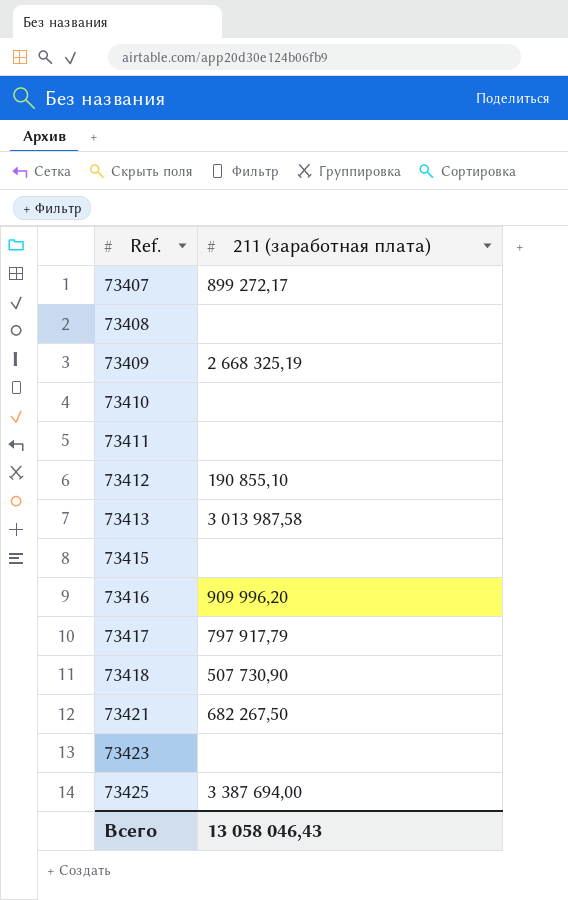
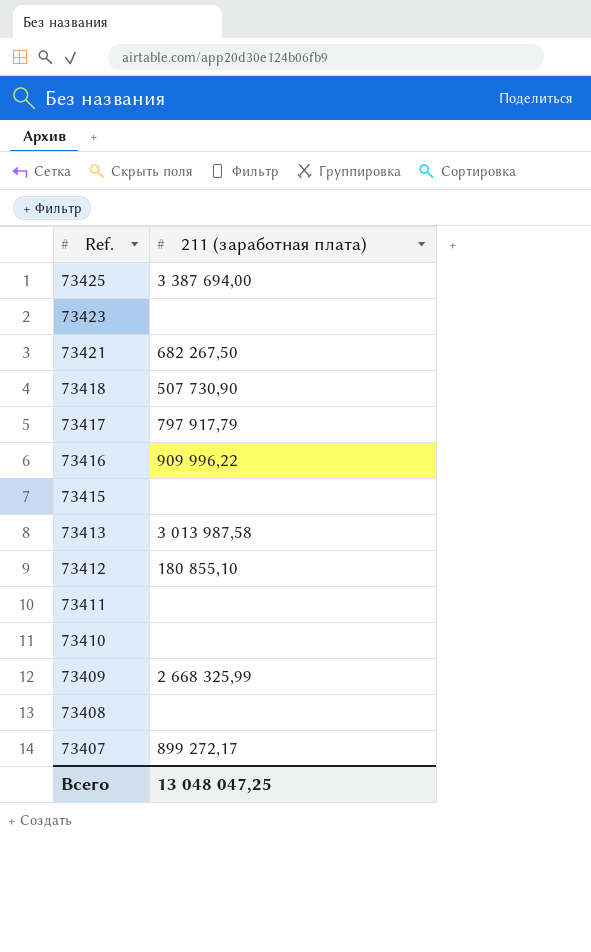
row order: Ref. ascending -> Ref. descending
73416 | 211 (заработная плата): 909 996,20 -> 909 996,22
73412 | 211 (заработная плата): 190 855,10 -> 180 855,10
73409 | 211 (заработная плата): 2 668 325,19 -> 2 668 325,99
Всего | 211 (заработная плата): 13 058 046,43 -> 13 048 047,25

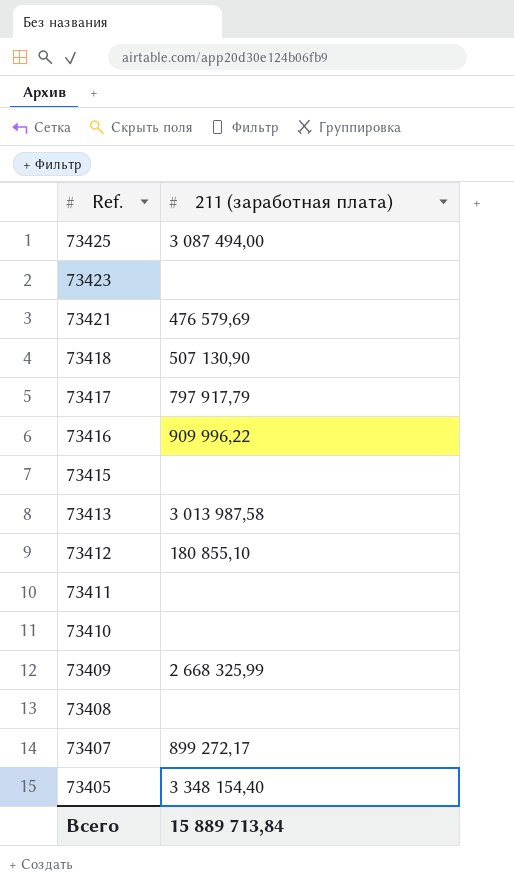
73425 | 211 (заработная плата): 3 387 694,00 -> 3 087 494,00
73421 | 211 (заработная плата): 682 267,50 -> 476 579,69
73418 | 211 (заработная плата): 507 730,90 -> 507 130,90
row 73405: none -> 3 348 154,40
Всего | 211 (заработная плата): 13 048 047,25 -> 15 889 713,84

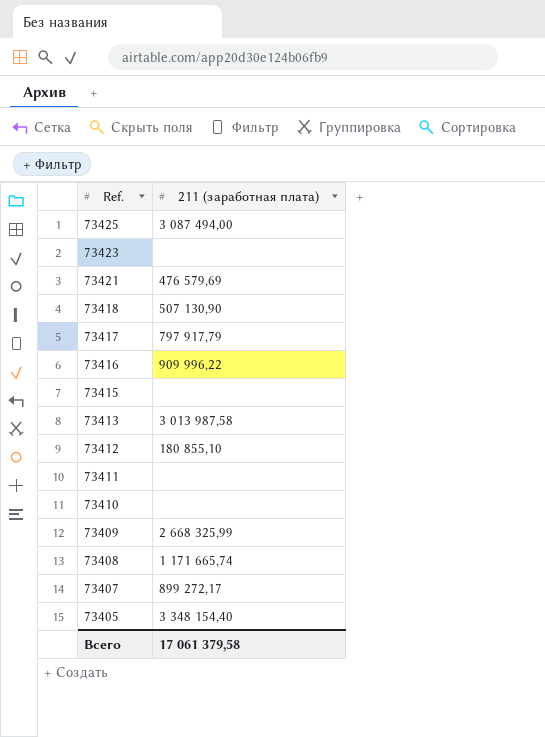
73408 | 211 (заработная плата): none -> 1 171 665,74
Всего | 211 (заработная плата): 15 889 713,84 -> 17 061 379,58

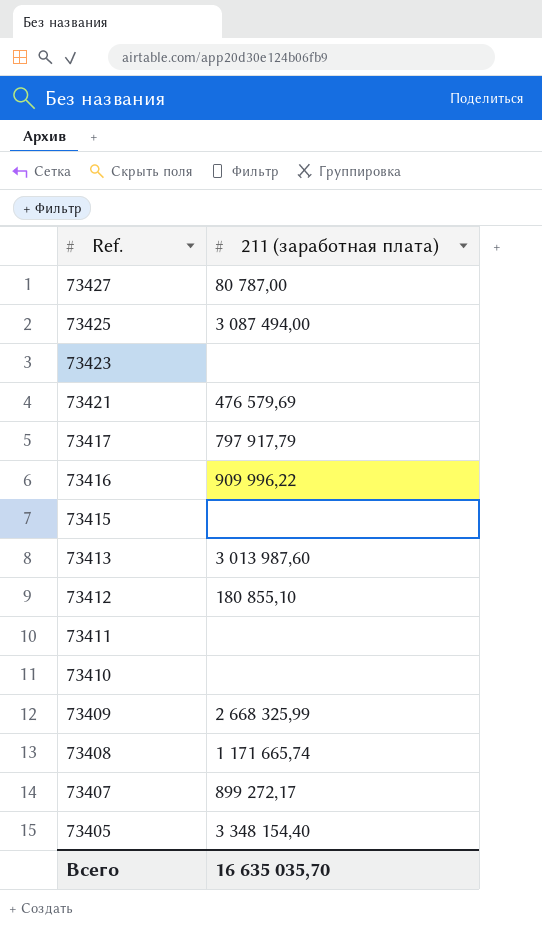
row 73418: 507 130,90 -> none
row 73427: none -> 80 787,00
73413 | 211 (заработная плата): 3 013 987,58 -> 3 013 987,60
Всего | 211 (заработная плата): 17 061 379,58 -> 16 635 035,70

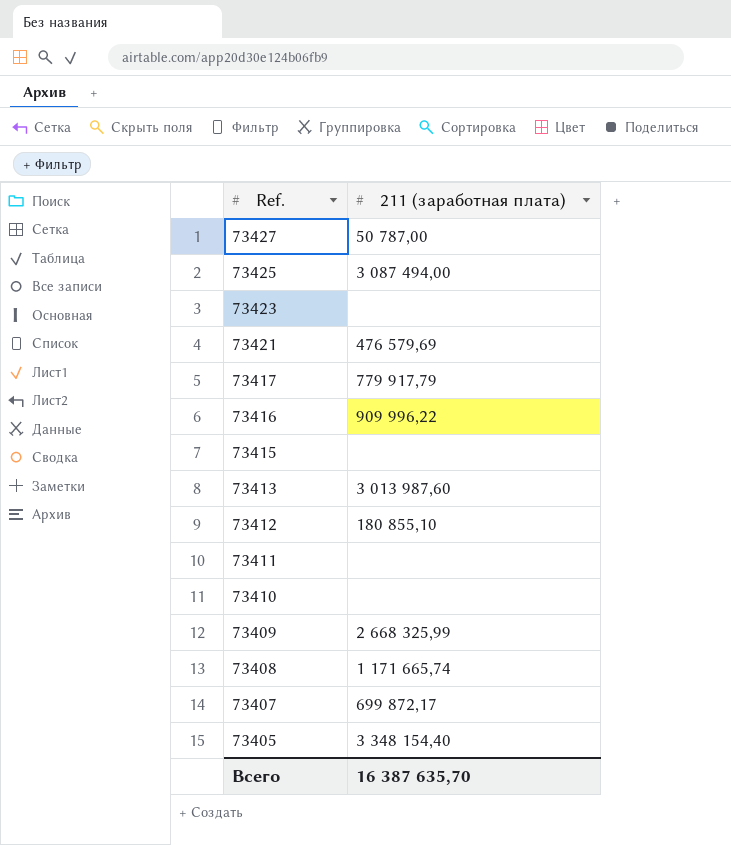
73427 | 211 (заработная плата): 80 787,00 -> 50 787,00
73417 | 211 (заработная плата): 797 917,79 -> 779 917,79
73407 | 211 (заработная плата): 899 272,17 -> 699 872,17
Всего | 211 (заработная плата): 16 635 035,70 -> 16 387 635,70

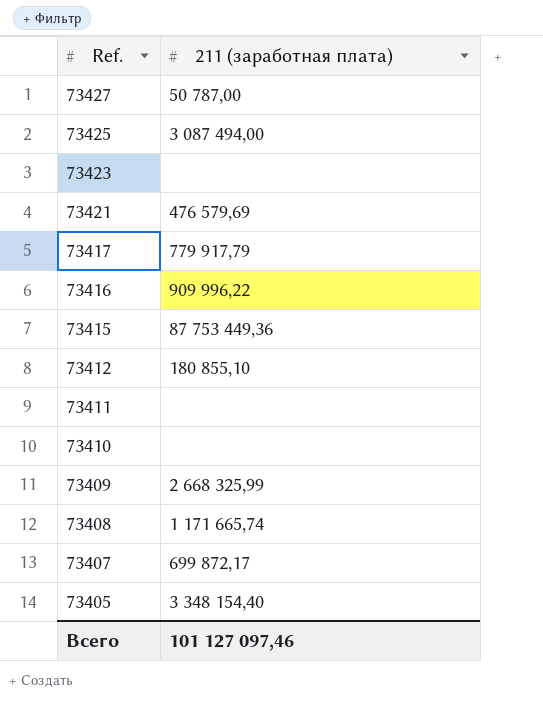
row 73413: 3 013 987,60 -> none
73415 | 211 (заработная плата): none -> 87 753 449,36
Всего | 211 (заработная плата): 16 387 635,70 -> 101 127 097,46

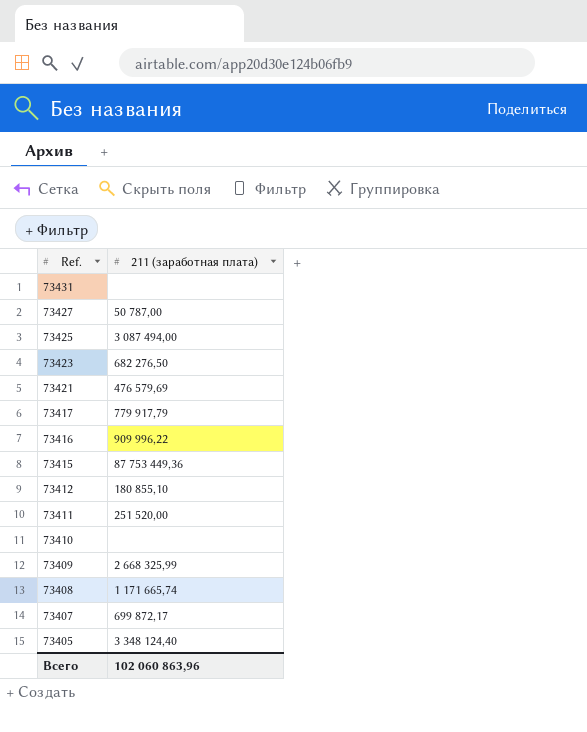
row 73431: none -> none
73423 | 211 (заработная плата): none -> 682 276,50
73411 | 211 (заработная плата): none -> 251 520,00
73405 | 211 (заработная плата): 3 348 154,40 -> 3 348 124,40
Всего | 211 (заработная плата): 101 127 097,46 -> 102 060 863,96

